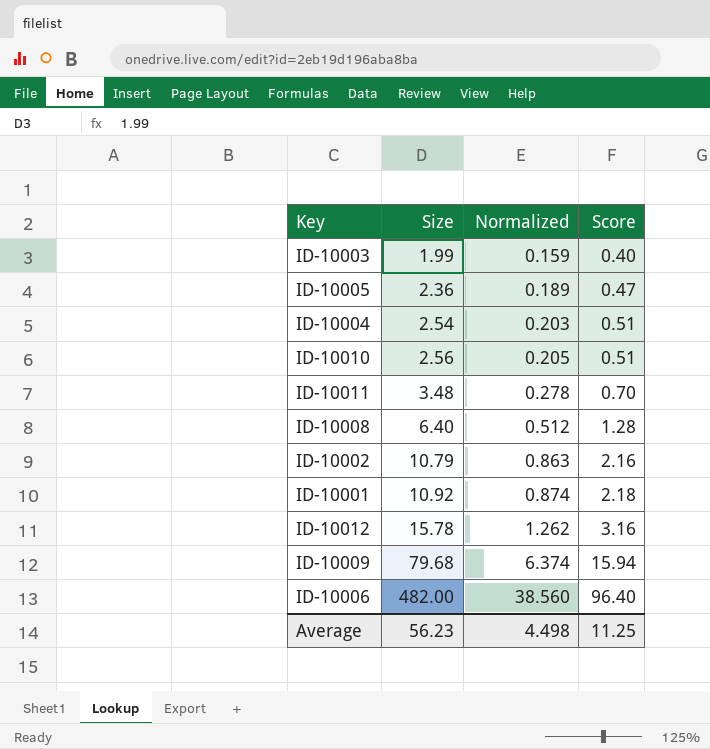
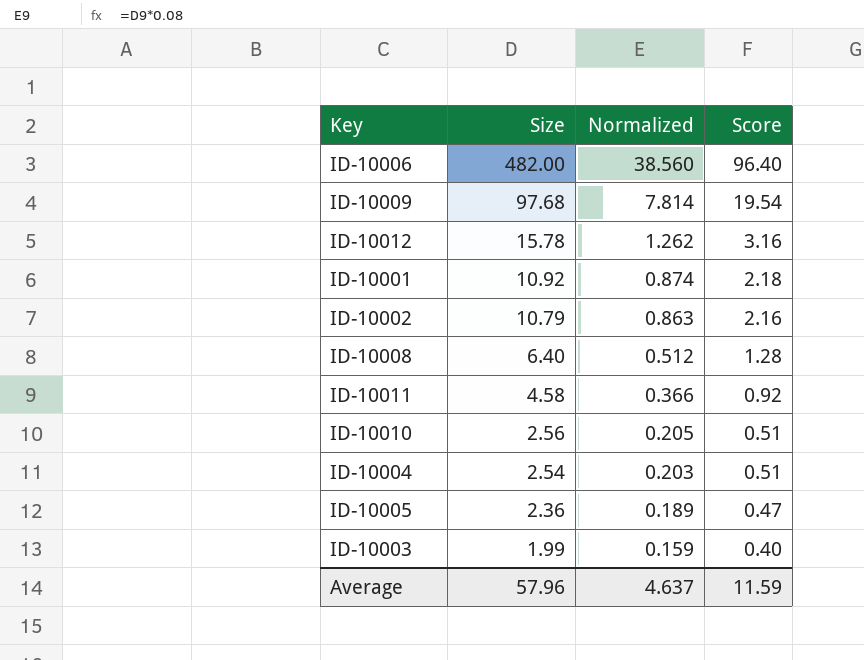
row order: Size ascending -> Size descending
ID-10009 | Size: 79.68 -> 97.68
ID-10009 | Normalized: 6.374 -> 7.814
ID-10009 | Score: 15.94 -> 19.54
ID-10011 | Size: 3.48 -> 4.58
ID-10011 | Normalized: 0.278 -> 0.366
ID-10011 | Score: 0.70 -> 0.92
Average | Size: 56.23 -> 57.96
Average | Normalized: 4.498 -> 4.637
Average | Score: 11.25 -> 11.59

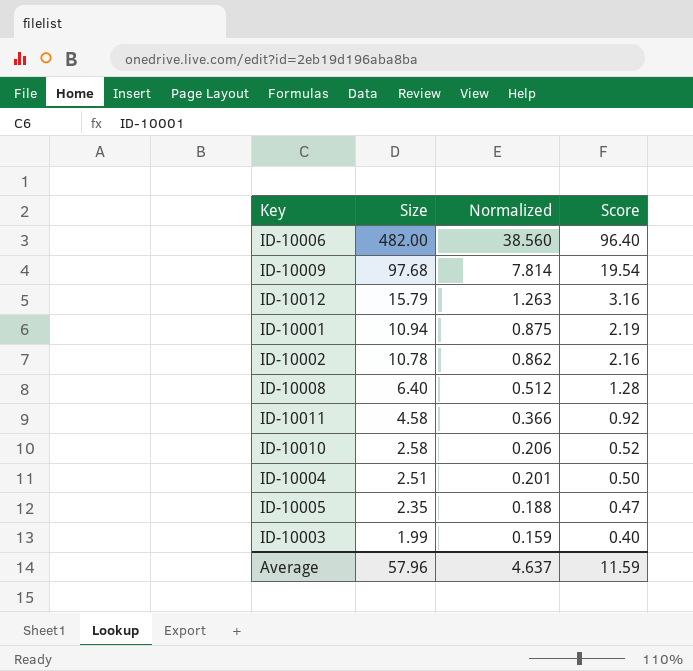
ID-10012 | Size: 15.78 -> 15.79
ID-10012 | Normalized: 1.262 -> 1.263
ID-10001 | Size: 10.92 -> 10.94
ID-10001 | Normalized: 0.874 -> 0.875
ID-10001 | Score: 2.18 -> 2.19
ID-10002 | Size: 10.79 -> 10.78
ID-10002 | Normalized: 0.863 -> 0.862
ID-10010 | Size: 2.56 -> 2.58
ID-10010 | Normalized: 0.205 -> 0.206
ID-10010 | Score: 0.51 -> 0.52
ID-10004 | Size: 2.54 -> 2.51
ID-10004 | Normalized: 0.203 -> 0.201
ID-10004 | Score: 0.51 -> 0.50
ID-10005 | Size: 2.36 -> 2.35
ID-10005 | Normalized: 0.189 -> 0.188

